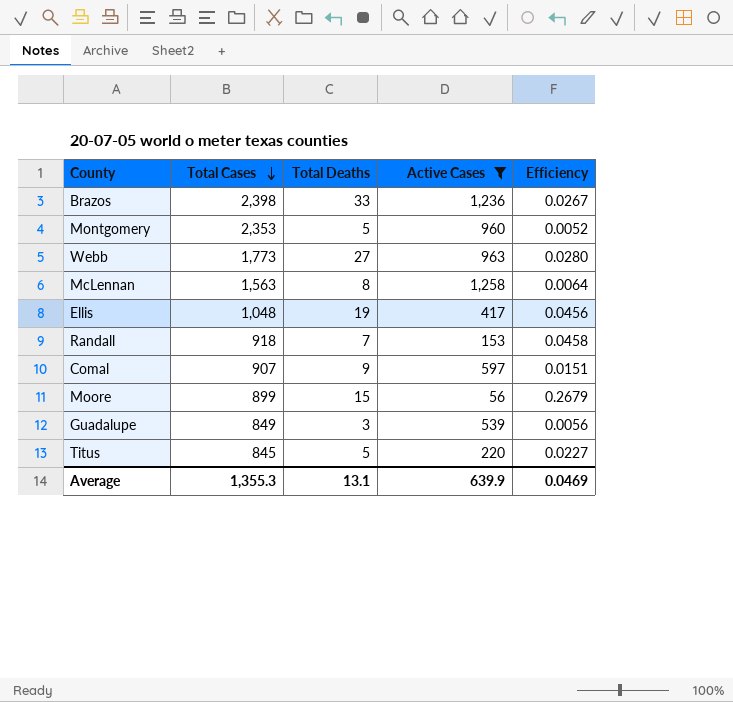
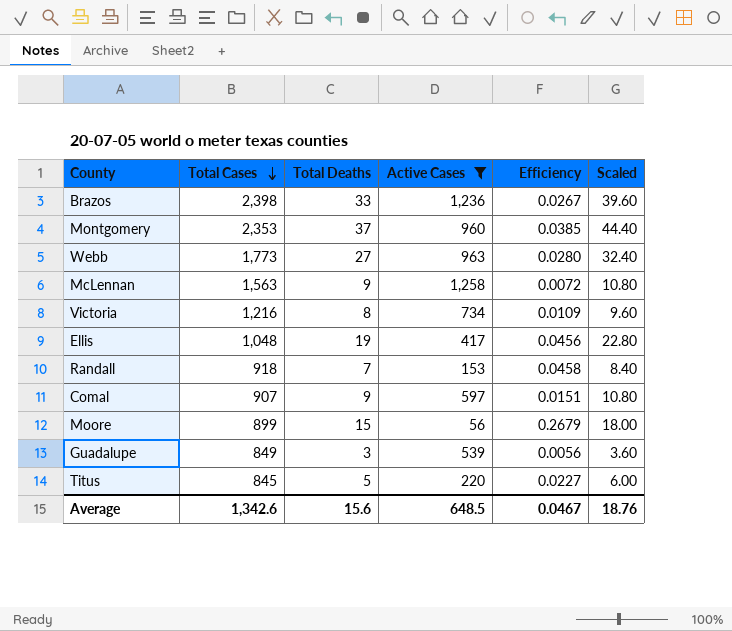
column Scaled | formula: none -> [Total Deaths] * 1.2
Montgomery | Total Deaths: 5 -> 37
Montgomery | Efficiency: 0.0052 -> 0.0385
McLennan | Total Deaths: 8 -> 9
McLennan | Efficiency: 0.0064 -> 0.0072
row Victoria: none -> 1,216 | 8 | 734 | 0.0109 | 9.60
Average | Total Cases: 1,355.3 -> 1,342.6
Average | Total Deaths: 13.1 -> 15.6
Average | Active Cases: 639.9 -> 648.5
Average | Efficiency: 0.0469 -> 0.0467

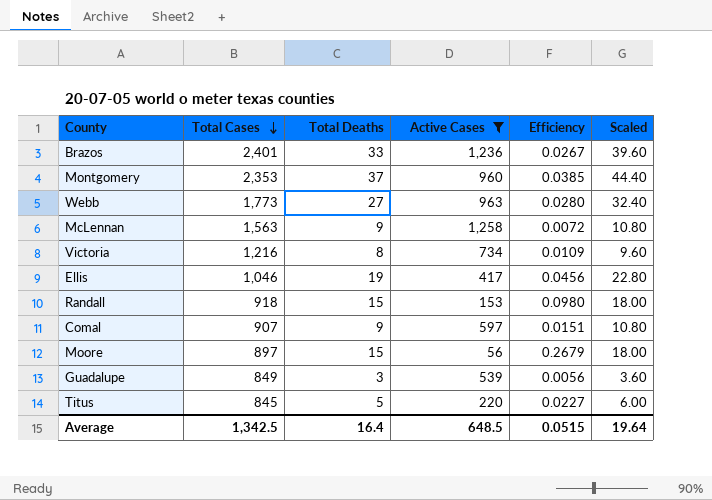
Brazos | Total Cases: 2,398 -> 2,401
Ellis | Total Cases: 1,048 -> 1,046
Randall | Total Deaths: 7 -> 15
Randall | Efficiency: 0.0458 -> 0.0980
Randall | Scaled: 8.40 -> 18.00
Moore | Total Cases: 899 -> 897
Average | Total Cases: 1,342.6 -> 1,342.5
Average | Total Deaths: 15.6 -> 16.4
Average | Efficiency: 0.0467 -> 0.0515
Average | Scaled: 18.76 -> 19.64

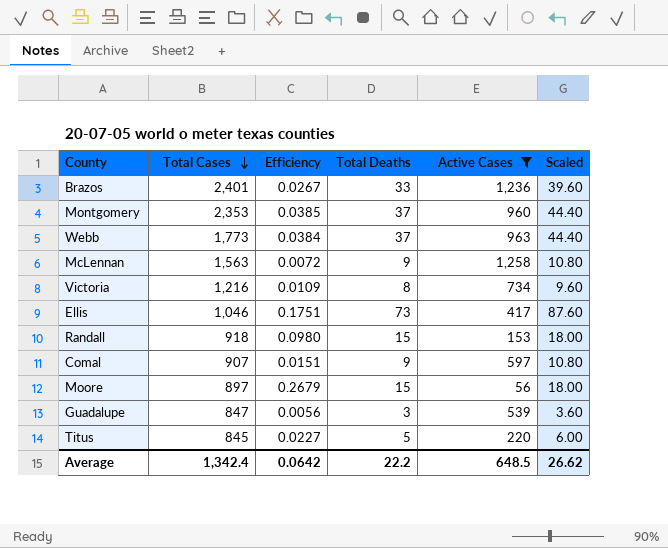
column Efficiency | position: 5 -> 3
Webb | Efficiency: 0.0280 -> 0.0384
Webb | Total Deaths: 27 -> 37
Webb | Scaled: 32.40 -> 44.40
Ellis | Efficiency: 0.0456 -> 0.1751
Ellis | Total Deaths: 19 -> 73
Ellis | Scaled: 22.80 -> 87.60
Guadalupe | Total Cases: 849 -> 847
Average | Total Cases: 1,342.5 -> 1,342.4
Average | Efficiency: 0.0515 -> 0.0642
Average | Total Deaths: 16.4 -> 22.2
Average | Scaled: 19.64 -> 26.62

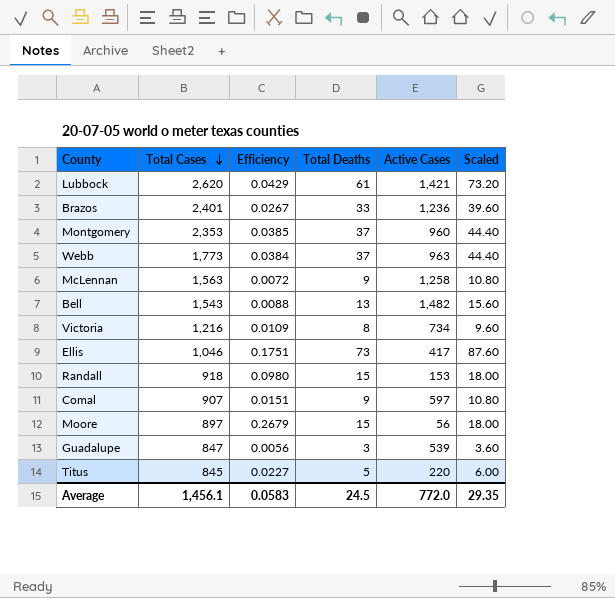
filter: Active Cases <= 1,258 -> none
Average | Total Cases: 1,342.4 -> 1,456.1
Average | Efficiency: 0.0642 -> 0.0583
Average | Total Deaths: 22.2 -> 24.5
Average | Active Cases: 648.5 -> 772.0
Average | Scaled: 26.62 -> 29.35

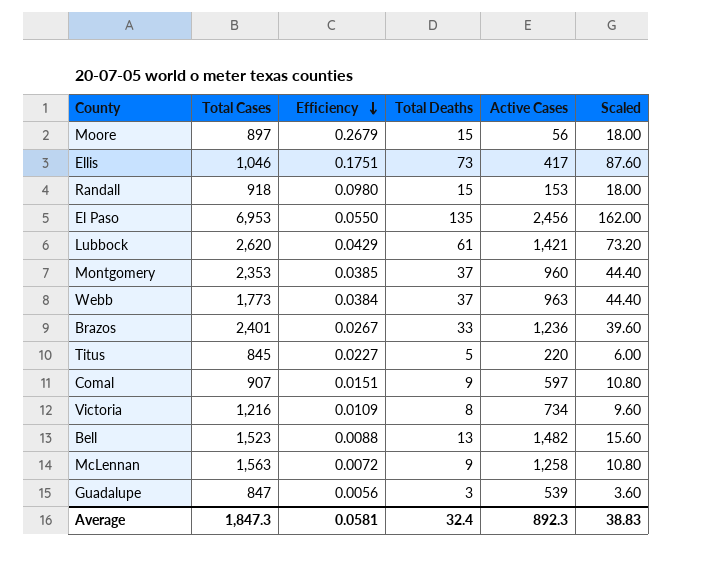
row order: Total Cases descending -> Efficiency descending
row El Paso: none -> 6,953 | 0.0550 | 135 | 2,456 | 162.00
Bell | Total Cases: 1,543 -> 1,523
Average | Total Cases: 1,456.1 -> 1,847.3
Average | Efficiency: 0.0583 -> 0.0581
Average | Total Deaths: 24.5 -> 32.4
Average | Active Cases: 772.0 -> 892.3
Average | Scaled: 29.35 -> 38.83

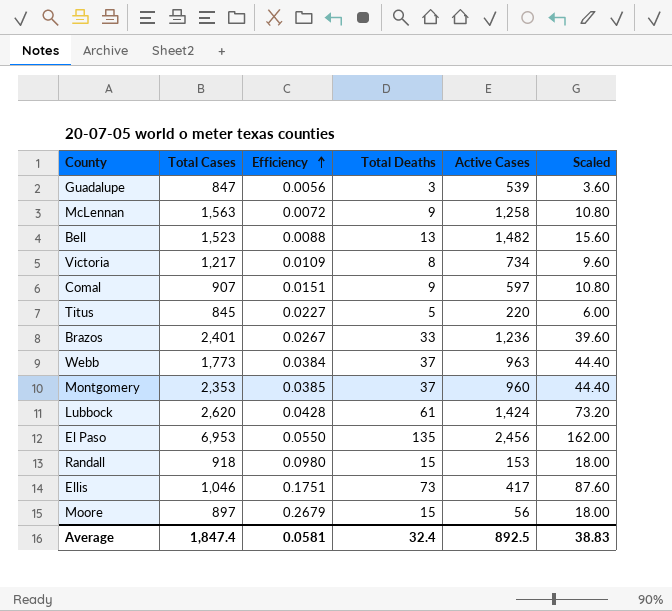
row order: Efficiency descending -> Efficiency ascending
Victoria | Total Cases: 1,216 -> 1,217
Lubbock | Efficiency: 0.0429 -> 0.0428
Lubbock | Active Cases: 1,421 -> 1,424
Average | Total Cases: 1,847.3 -> 1,847.4
Average | Active Cases: 892.3 -> 892.5

